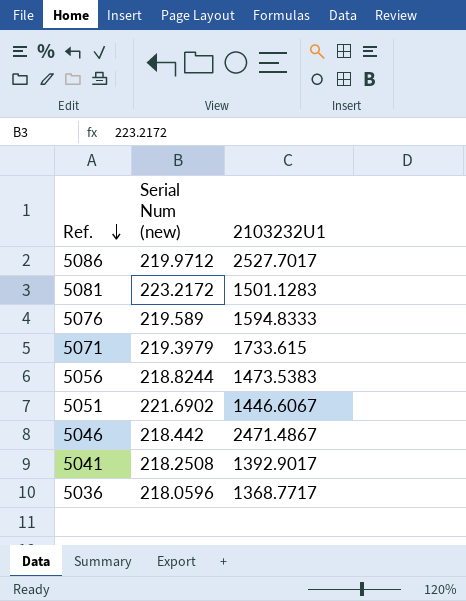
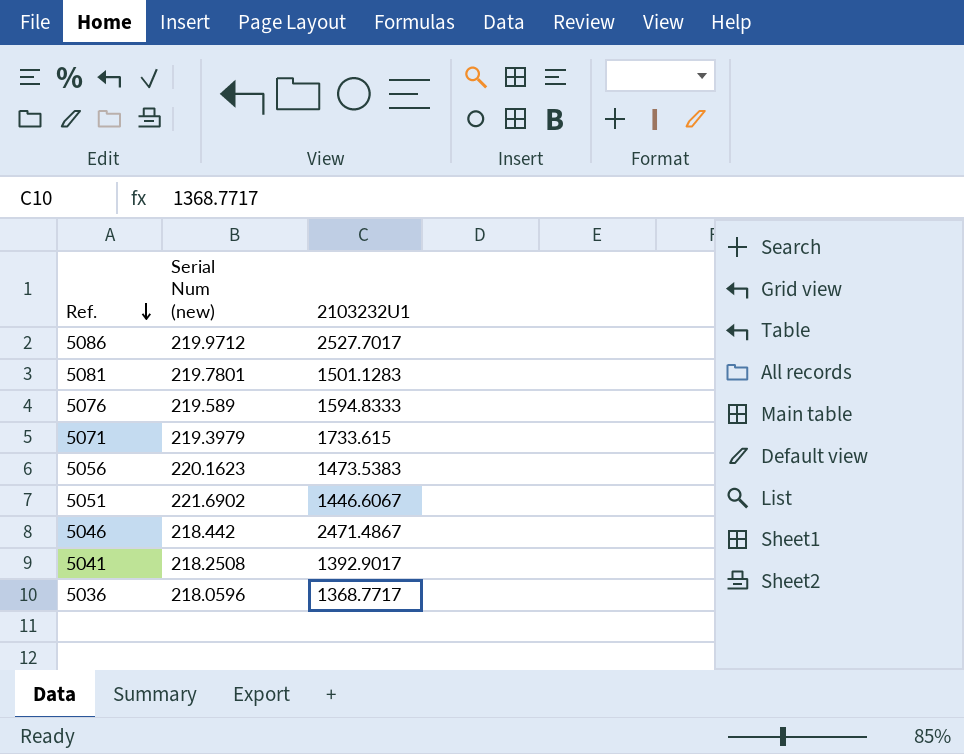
5081 | Serial Num (new): 223.2172 -> 219.7801
5056 | Serial Num (new): 218.8244 -> 220.1623

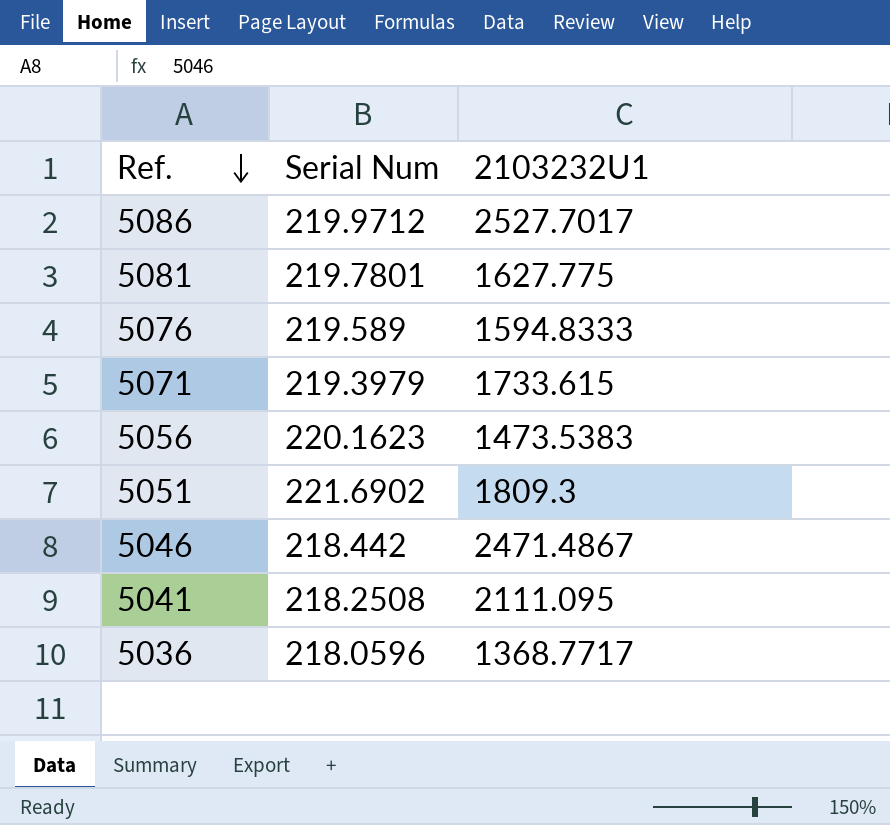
column name: Serial Num (new) -> Serial Num
5081 | 2103232U1: 1501.1283 -> 1627.775
5051 | 2103232U1: 1446.6067 -> 1809.3
5041 | 2103232U1: 1392.9017 -> 2111.095

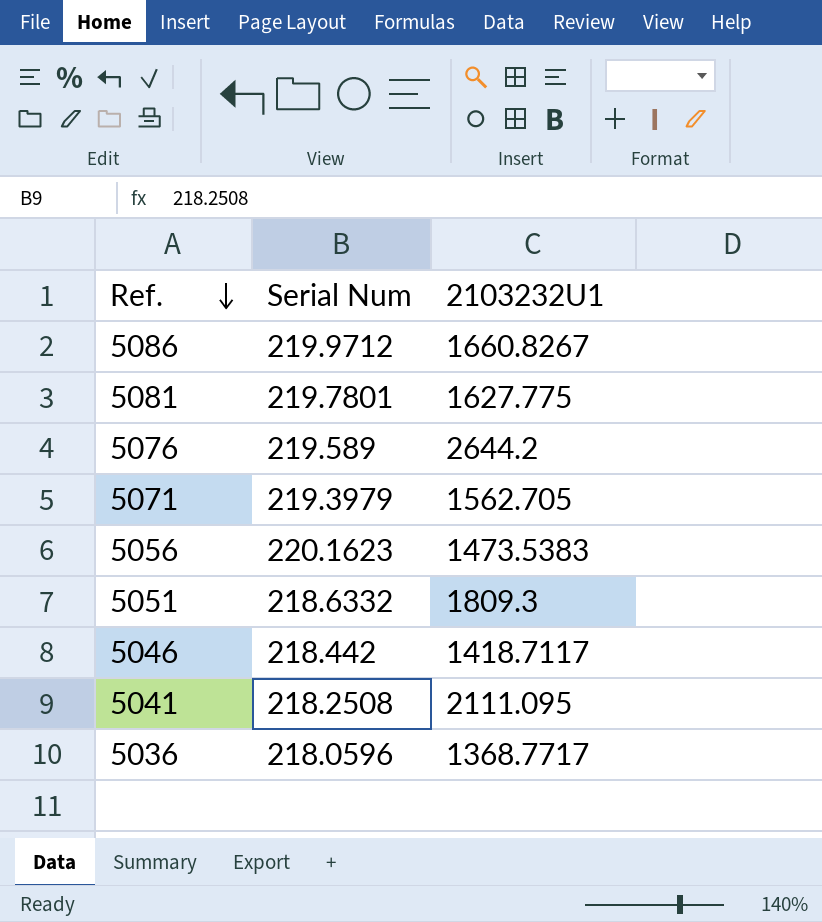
5086 | 2103232U1: 2527.7017 -> 1660.8267
5076 | 2103232U1: 1594.8333 -> 2644.2
5071 | 2103232U1: 1733.615 -> 1562.705
5051 | Serial Num: 221.6902 -> 218.6332
5046 | 2103232U1: 2471.4867 -> 1418.7117

